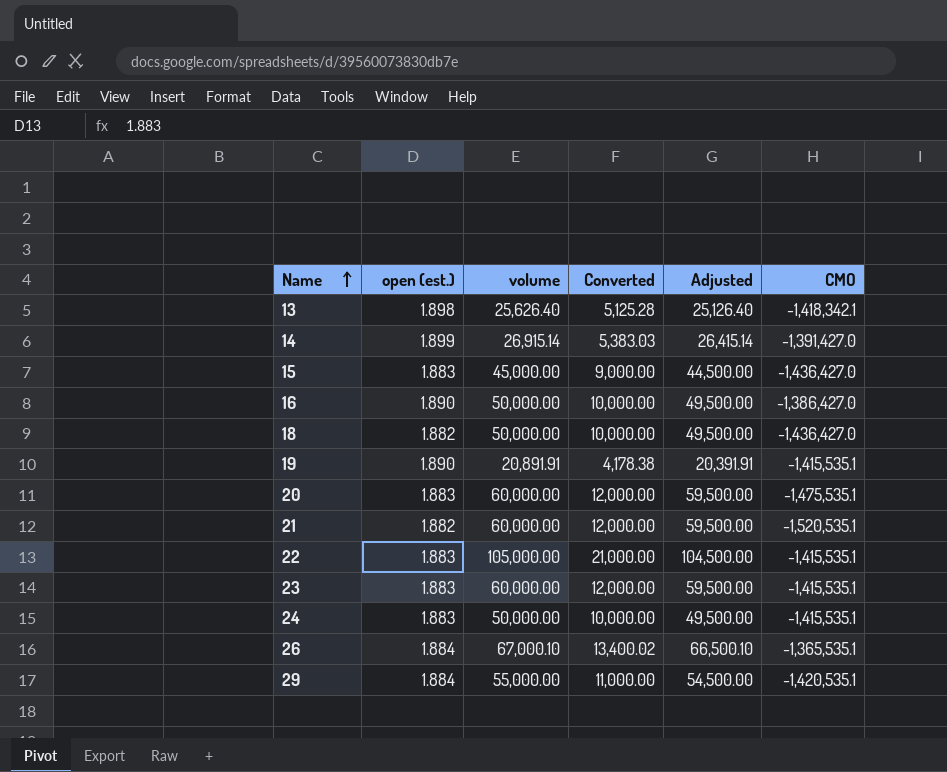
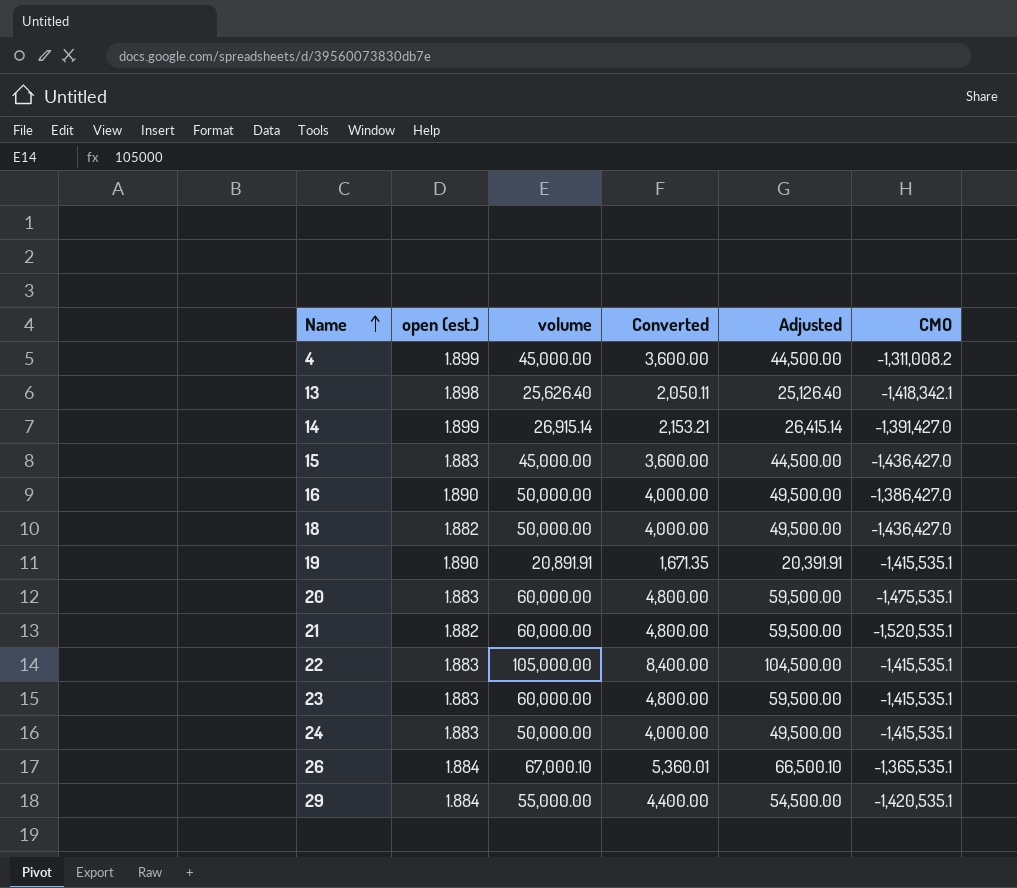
column Converted | formula: [volume] * 0.2 -> [volume] * 0.08
row 4: none -> 1.899 | 45,000.00 | 3,600.00 | 44,500.00 | -1,311,008.2

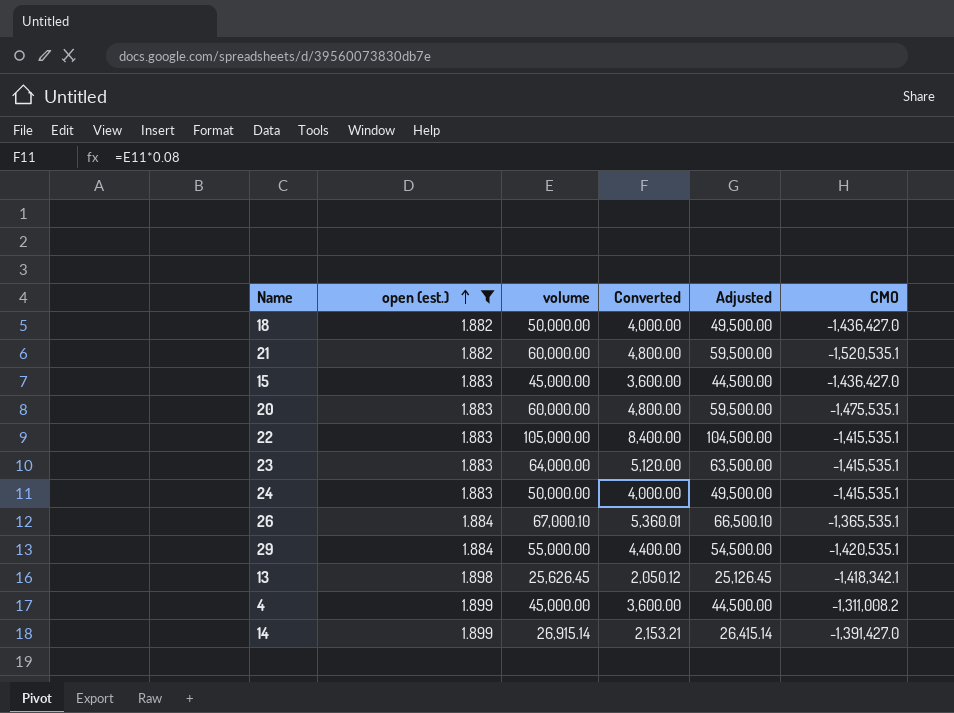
filter: none -> open (est.) != 1.890
row order: Name ascending -> open (est.) ascending
23 | volume: 60,000.00 -> 64,000.00
23 | Converted: 4,800.00 -> 5,120.00
23 | Adjusted: 59,500.00 -> 63,500.00
13 | volume: 25,626.40 -> 25,626.45
13 | Converted: 2,050.11 -> 2,050.12
13 | Adjusted: 25,126.40 -> 25,126.45

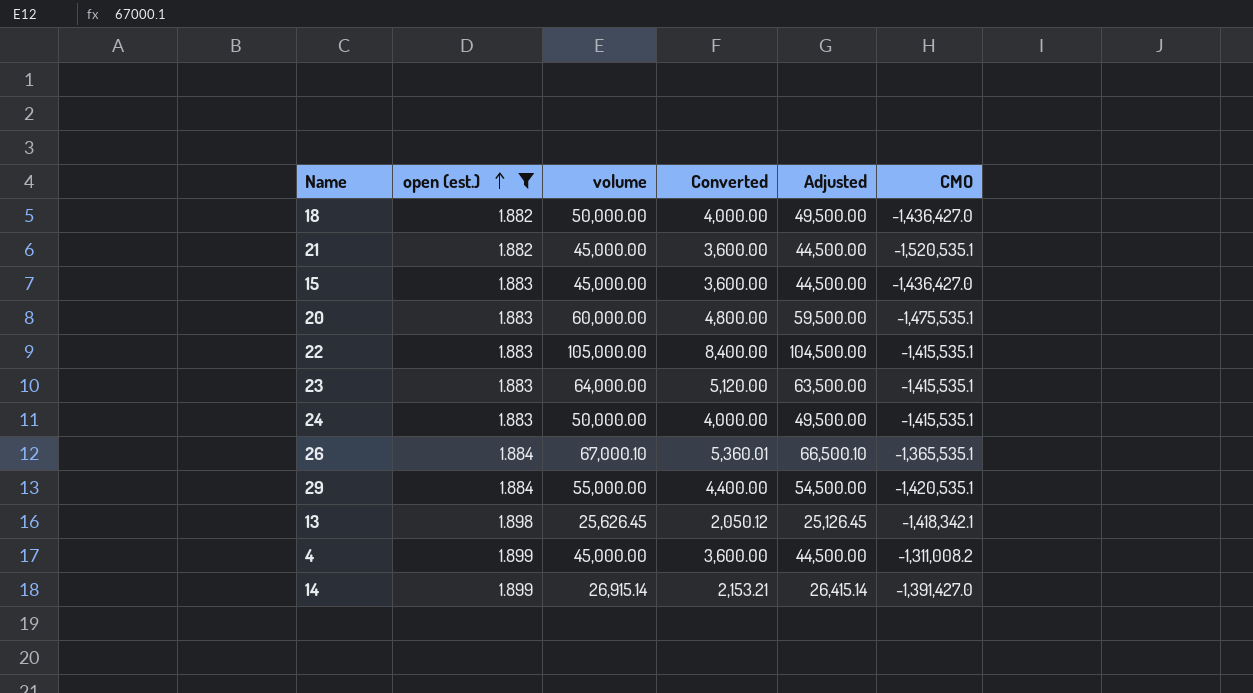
21 | volume: 60,000.00 -> 45,000.00
21 | Converted: 4,800.00 -> 3,600.00
21 | Adjusted: 59,500.00 -> 44,500.00

